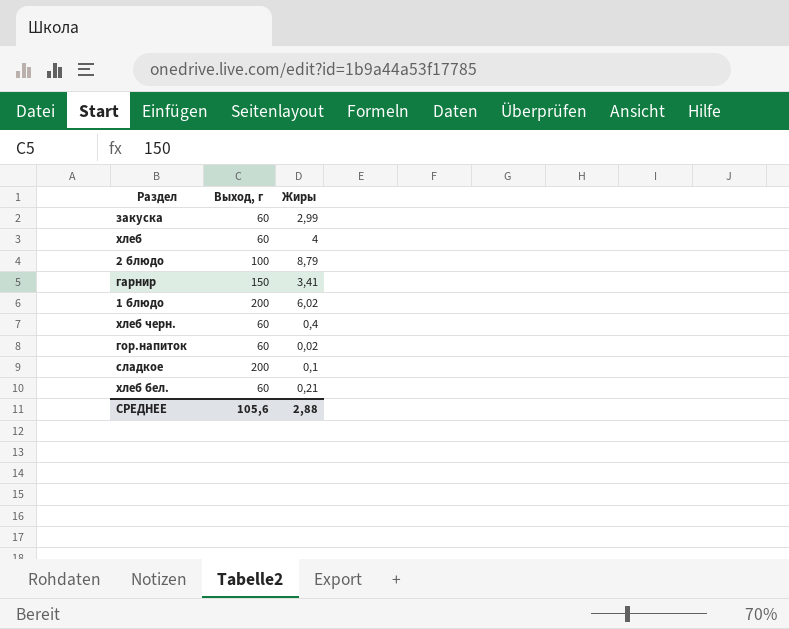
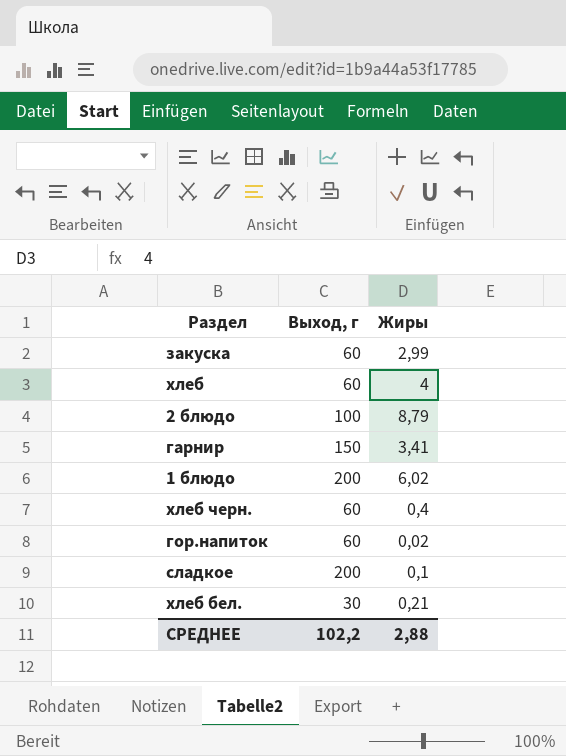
хлеб бел. | Выход, г: 60 -> 30
СРЕДНЕЕ | Выход, г: 105,6 -> 102,2

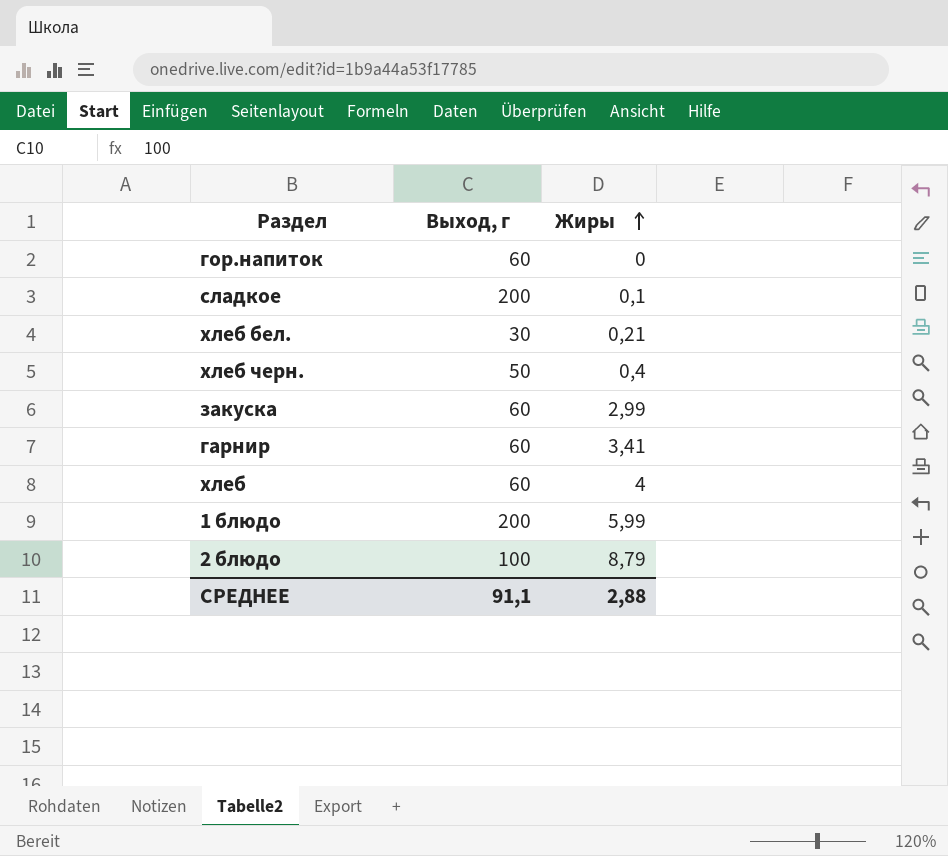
row order: none -> Жиры ascending
гор.напиток | Жиры: 0,02 -> 0
хлеб черн. | Выход, г: 60 -> 50
гарнир | Выход, г: 150 -> 60
1 блюдо | Жиры: 6,02 -> 5,99
СРЕДНЕЕ | Выход, г: 102,2 -> 91,1

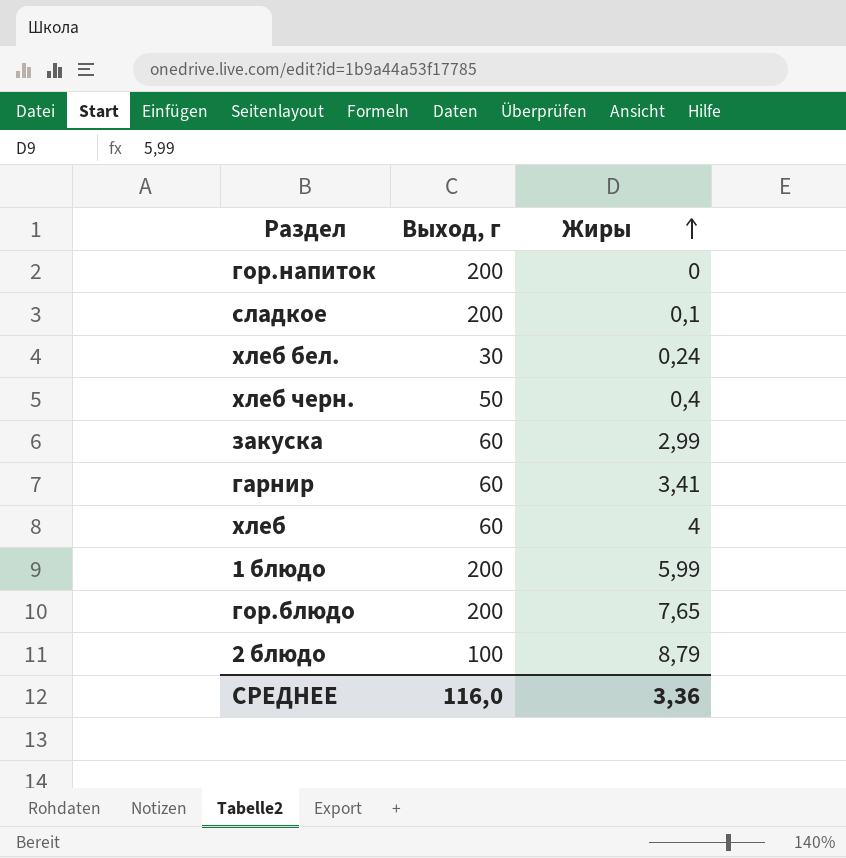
гор.напиток | Выход, г: 60 -> 200
хлеб бел. | Жиры: 0,21 -> 0,24
row гор.блюдо: none -> 200 | 7,65
СРЕДНЕЕ | Выход, г: 91,1 -> 116,0
СРЕДНЕЕ | Жиры: 2,88 -> 3,36

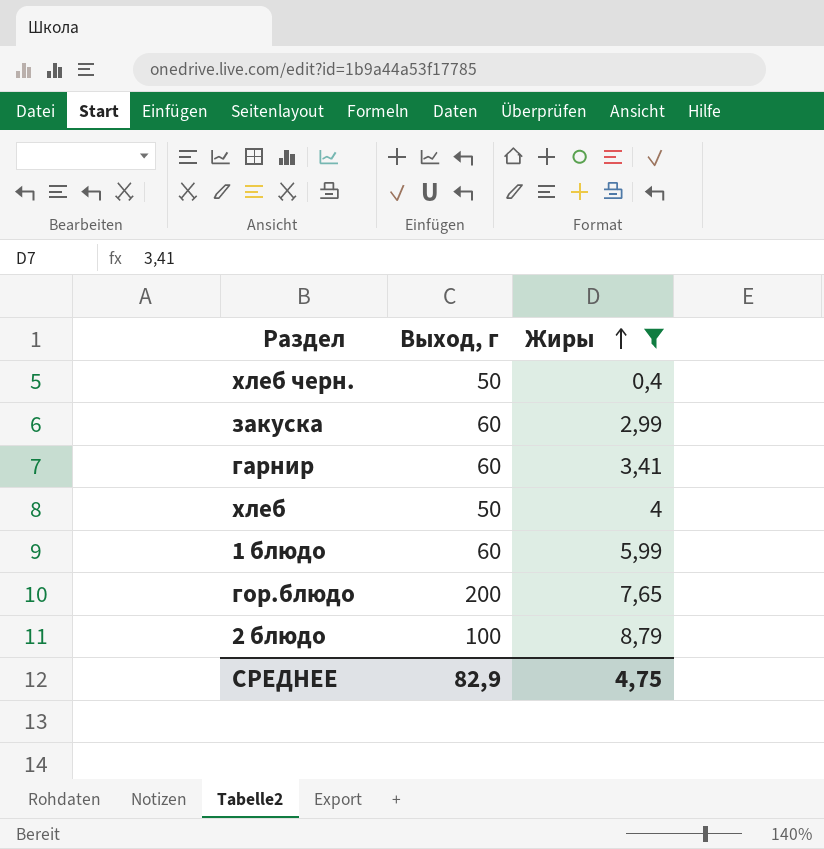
filter: none -> Жиры >= 0,4
хлеб | Выход, г: 60 -> 50
1 блюдо | Выход, г: 200 -> 60
СРЕДНЕЕ | Выход, г: 116,0 -> 82,9
СРЕДНЕЕ | Жиры: 3,36 -> 4,75

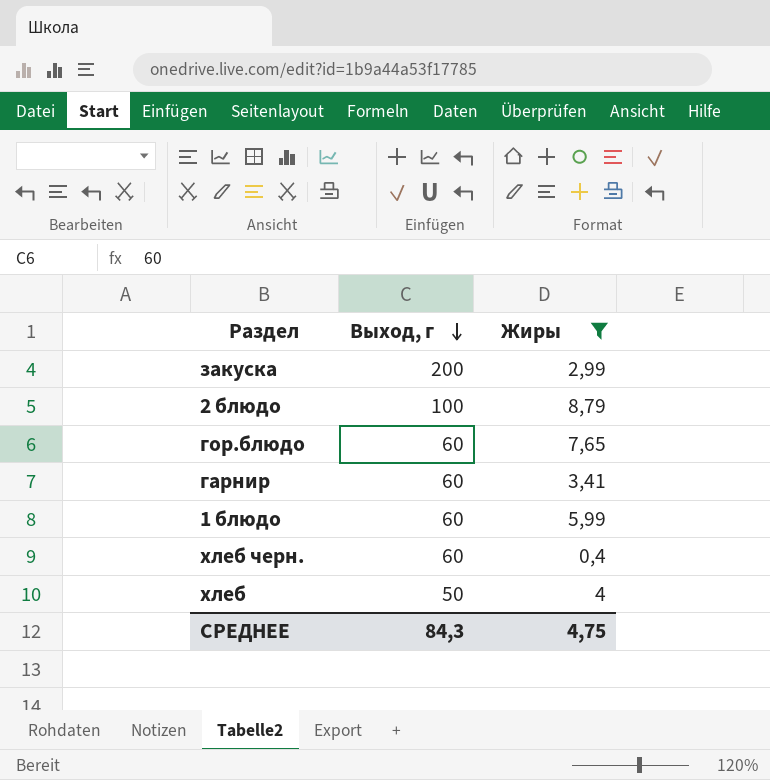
row order: Жиры ascending -> Выход, г descending
закуска | Выход, г: 60 -> 200
гор.блюдо | Выход, г: 200 -> 60
хлеб черн. | Выход, г: 50 -> 60
СРЕДНЕЕ | Выход, г: 82,9 -> 84,3

